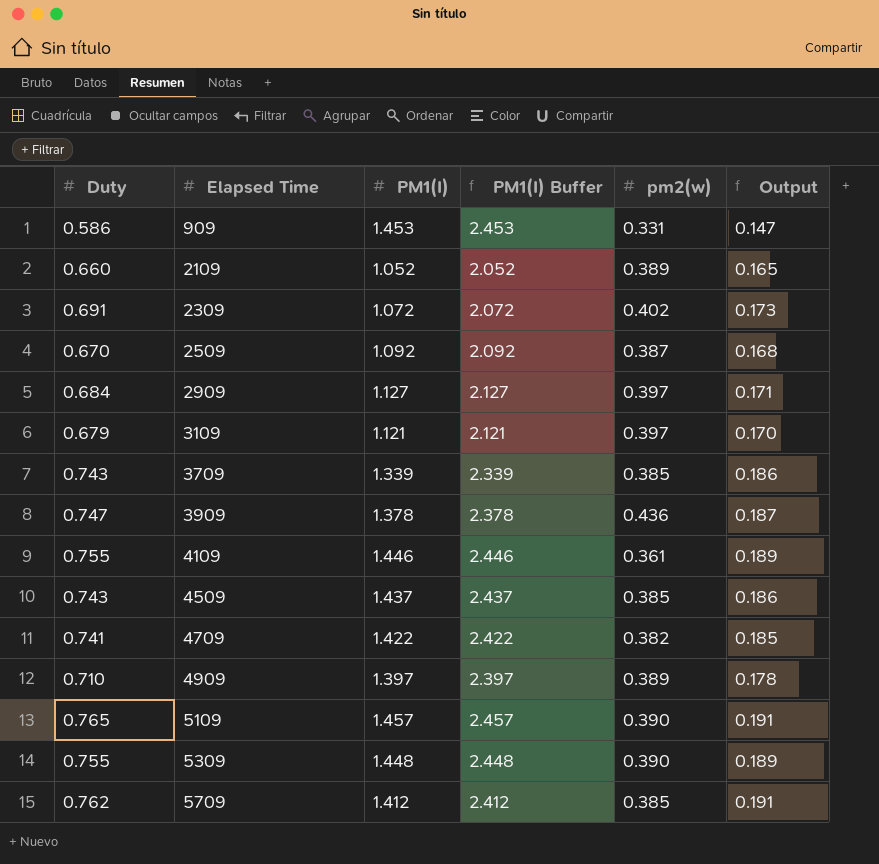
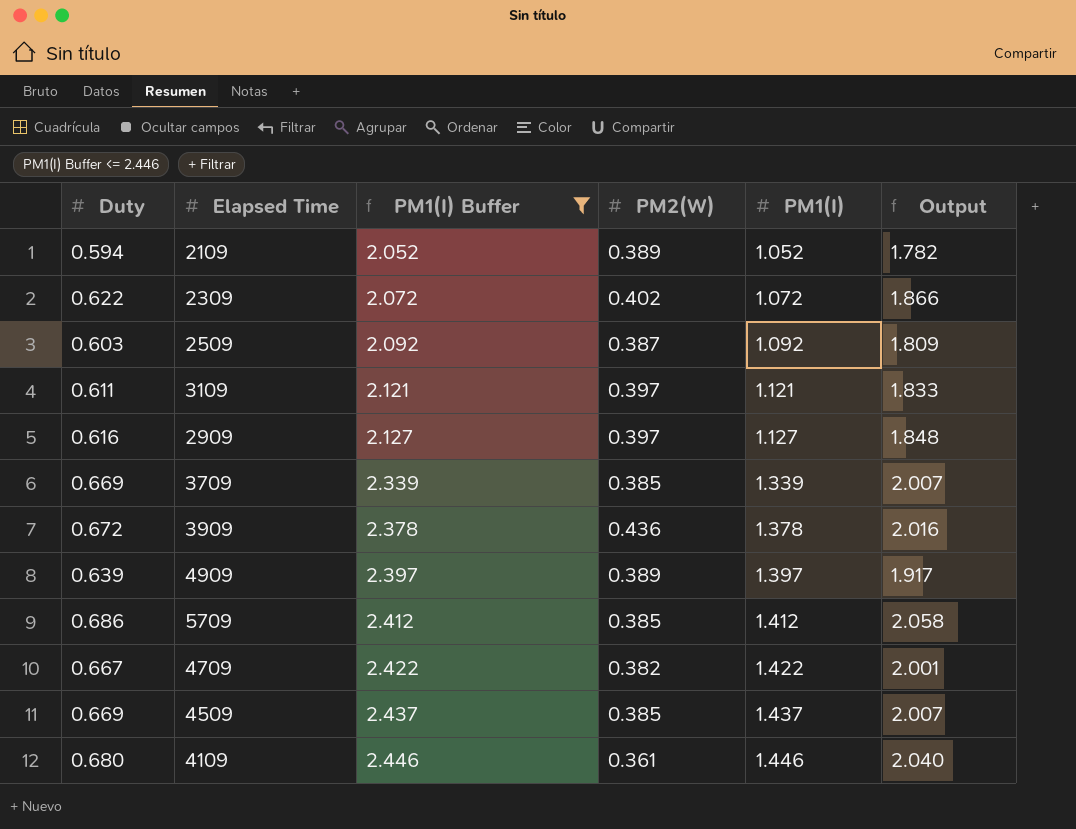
filter: none -> PM1(I) Buffer <= 2.446
row order: Elapsed Time ascending -> PM1(I) Buffer ascending
column name: pm2(w) -> PM2(W)
column PM1(I) | position: 3 -> 5
column Output | formula: [Duty] * 0.25 -> [Duty] * 3
2109 | Duty: 0.660 -> 0.594
2309 | Duty: 0.691 -> 0.622
2509 | Duty: 0.670 -> 0.603
3109 | Duty: 0.679 -> 0.611
2909 | Duty: 0.684 -> 0.616
3709 | Duty: 0.743 -> 0.669
3909 | Duty: 0.747 -> 0.672
4909 | Duty: 0.710 -> 0.639
5709 | Duty: 0.762 -> 0.686
4709 | Duty: 0.741 -> 0.667
4509 | Duty: 0.743 -> 0.669
4109 | Duty: 0.755 -> 0.680

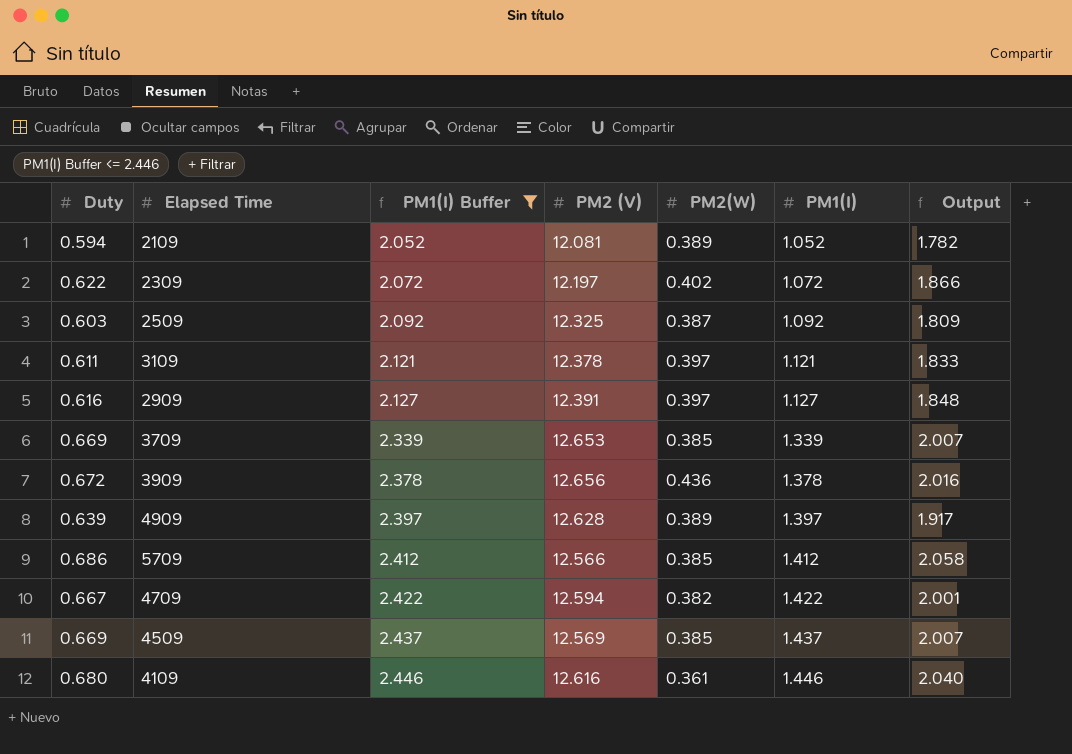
column PM2 (V) | position: none -> 4

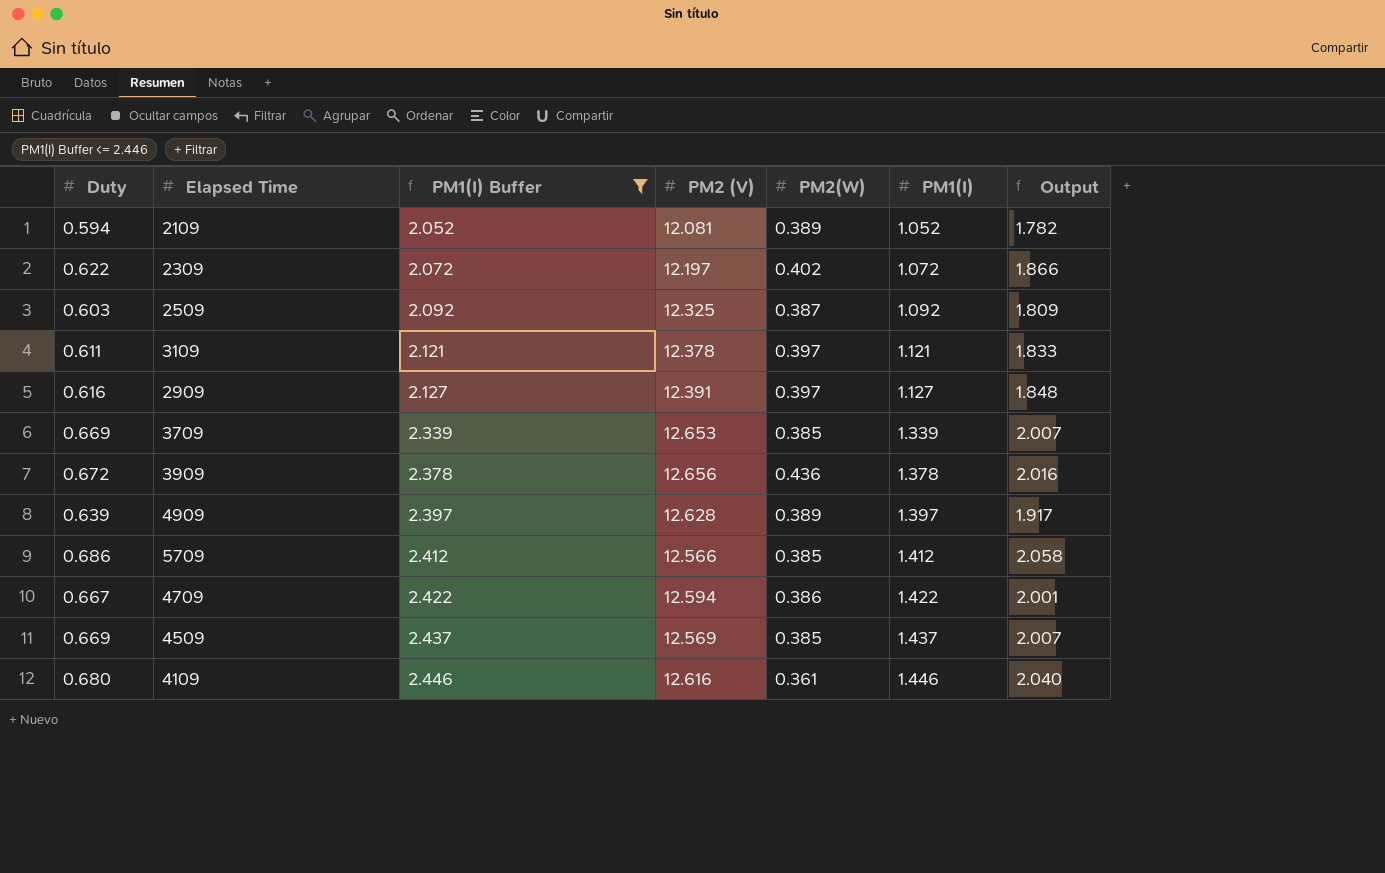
4709 | PM2(W): 0.382 -> 0.386

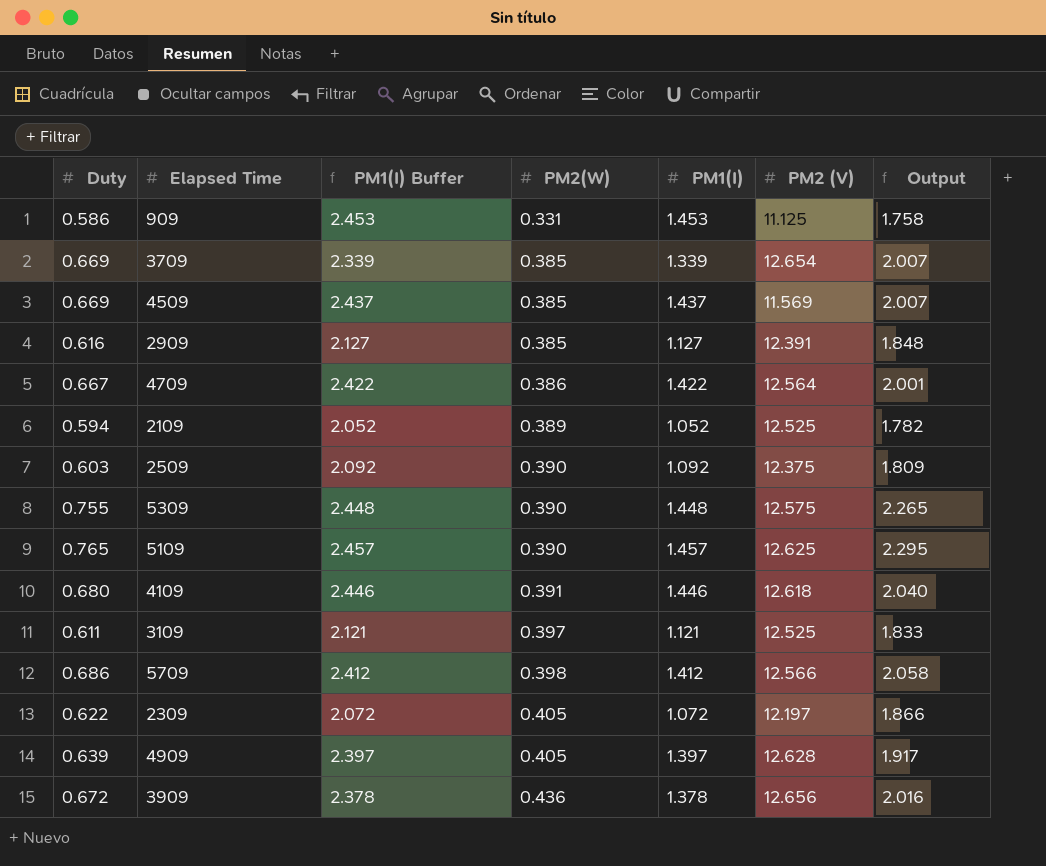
filter: PM1(I) Buffer <= 2.446 -> none
row order: PM1(I) Buffer ascending -> PM2(W) ascending
column PM2 (V) | position: 4 -> 6
3709 | PM2 (V): 12.653 -> 12.654
4509 | PM2 (V): 12.569 -> 11.569
2909 | PM2(W): 0.397 -> 0.385
4709 | PM2 (V): 12.594 -> 12.564
2109 | PM2 (V): 12.081 -> 12.525
2509 | PM2(W): 0.387 -> 0.390
2509 | PM2 (V): 12.325 -> 12.375
4109 | PM2(W): 0.361 -> 0.391
4109 | PM2 (V): 12.616 -> 12.618
3109 | PM2 (V): 12.378 -> 12.525
5709 | PM2(W): 0.385 -> 0.398
2309 | PM2(W): 0.402 -> 0.405
4909 | PM2(W): 0.389 -> 0.405

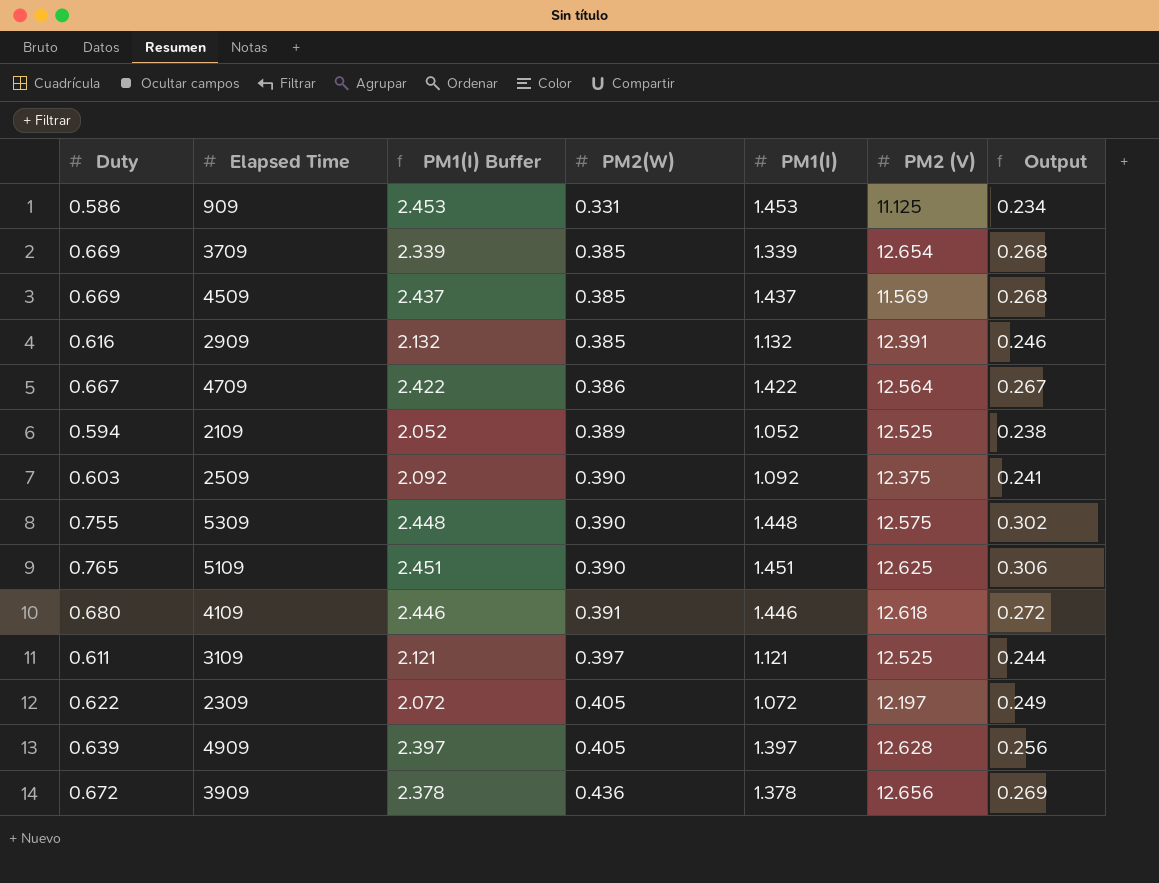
column Output | formula: [Duty] * 3 -> [Duty] * 0.4
row 5709: 0.686 | 2.412 | 0.398 | 1.412 | 12.566 | 2.058 -> none
2909 | PM1(I) Buffer: 2.127 -> 2.132
2909 | PM1(I): 1.127 -> 1.132
5109 | PM1(I) Buffer: 2.457 -> 2.451
5109 | PM1(I): 1.457 -> 1.451

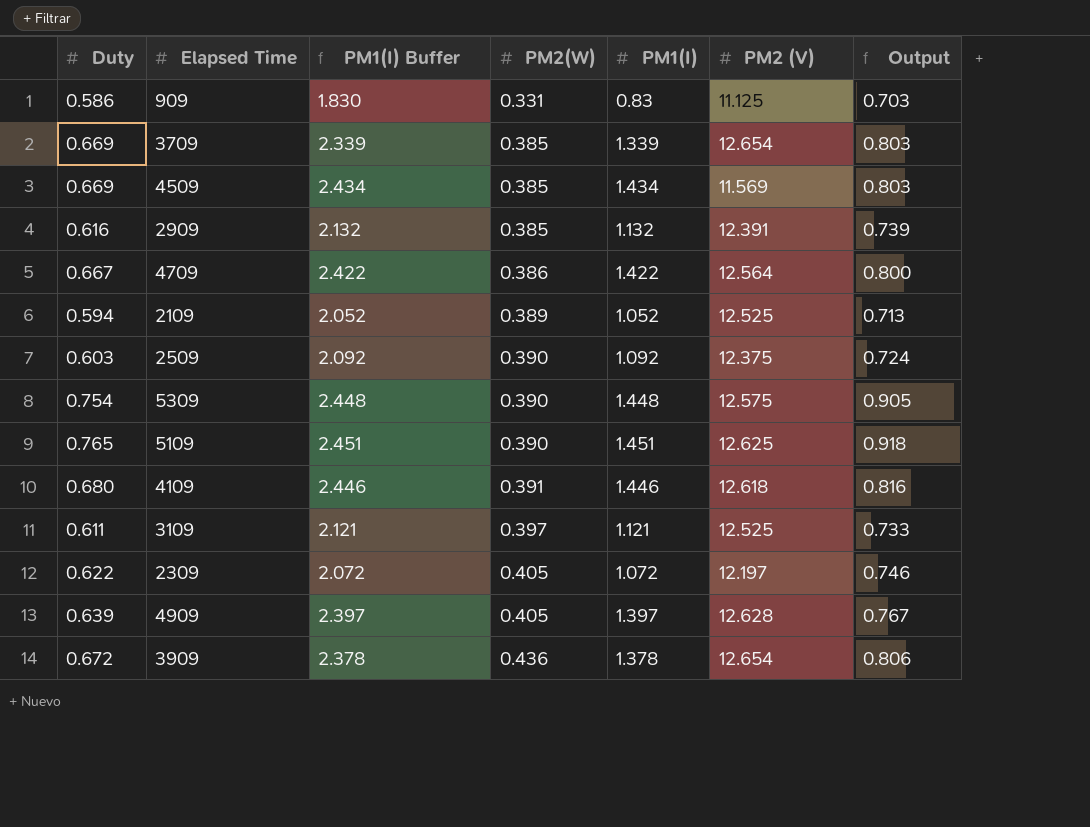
column Output | formula: [Duty] * 0.4 -> [Duty] * 1.2
909 | PM1(I) Buffer: 2.453 -> 1.830
909 | PM1(I): 1.453 -> 0.83
4509 | PM1(I) Buffer: 2.437 -> 2.434
4509 | PM1(I): 1.437 -> 1.434
5309 | Duty: 0.755 -> 0.754
3909 | PM2 (V): 12.656 -> 12.654

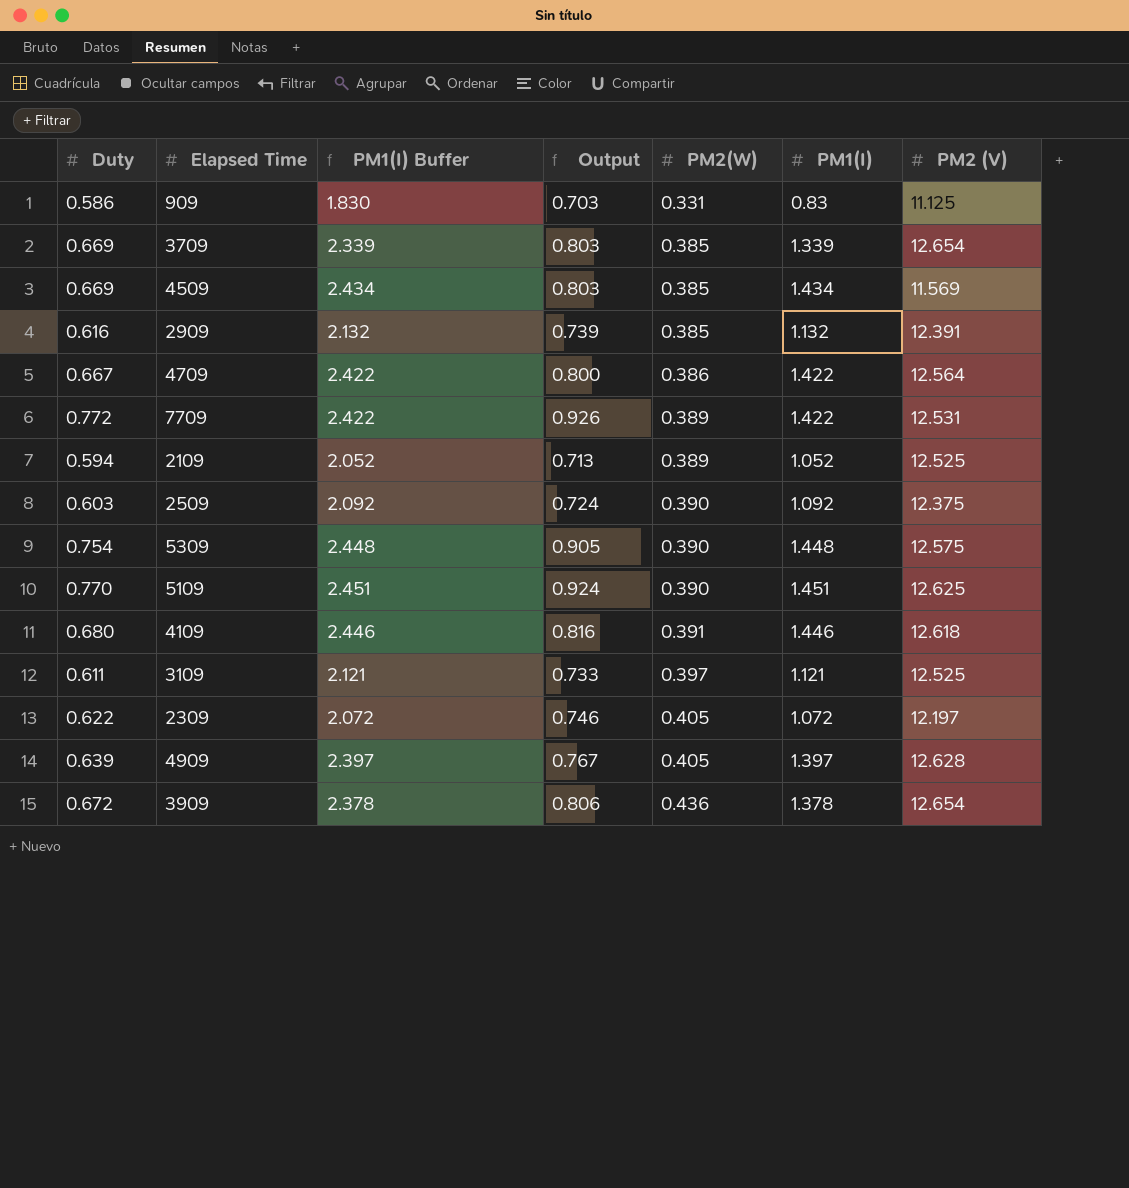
column Output | position: 7 -> 4
row 7709: none -> 0.772 | 2.422 | 0.926 | 0.389 | 1.422 | 12.531
5109 | Duty: 0.765 -> 0.770
5109 | Output: 0.918 -> 0.924

